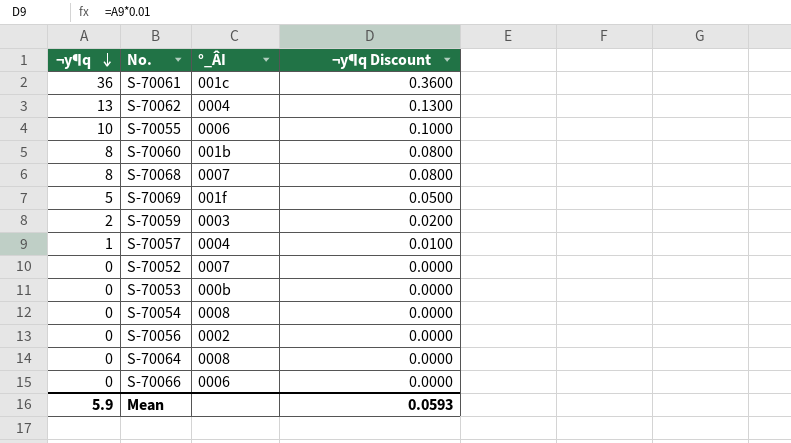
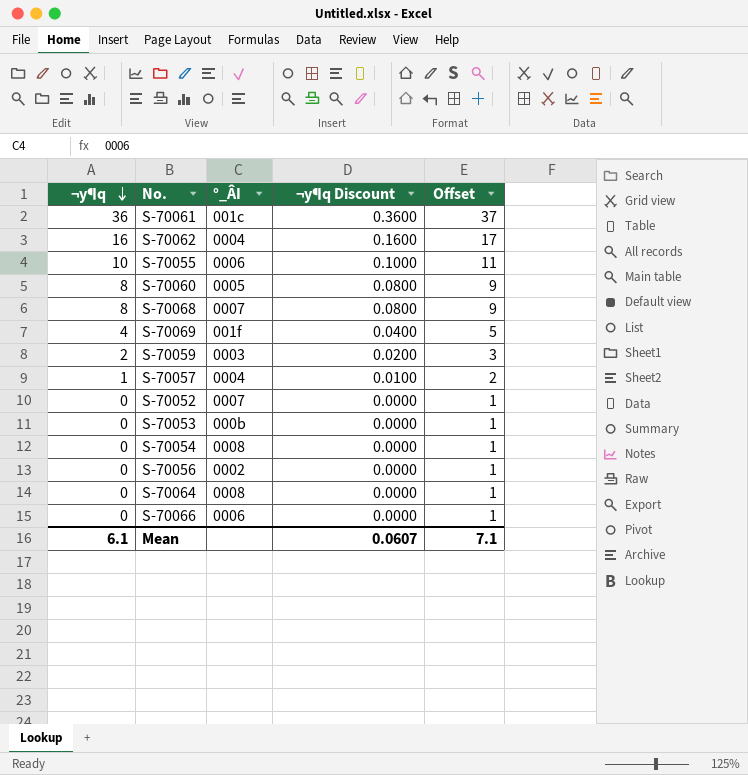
column Offset | formula: none -> [¬y¶q] + 1
S-70062 | ¬y¶q: 13 -> 16
S-70062 | ¬y¶q Discount: 0.1300 -> 0.1600
S-70060 | °_ÂI: 001b -> 0005
S-70069 | ¬y¶q: 5 -> 4
S-70069 | ¬y¶q Discount: 0.0500 -> 0.0400
Mean | ¬y¶q: 5.9 -> 6.1
Mean | ¬y¶q Discount: 0.0593 -> 0.0607

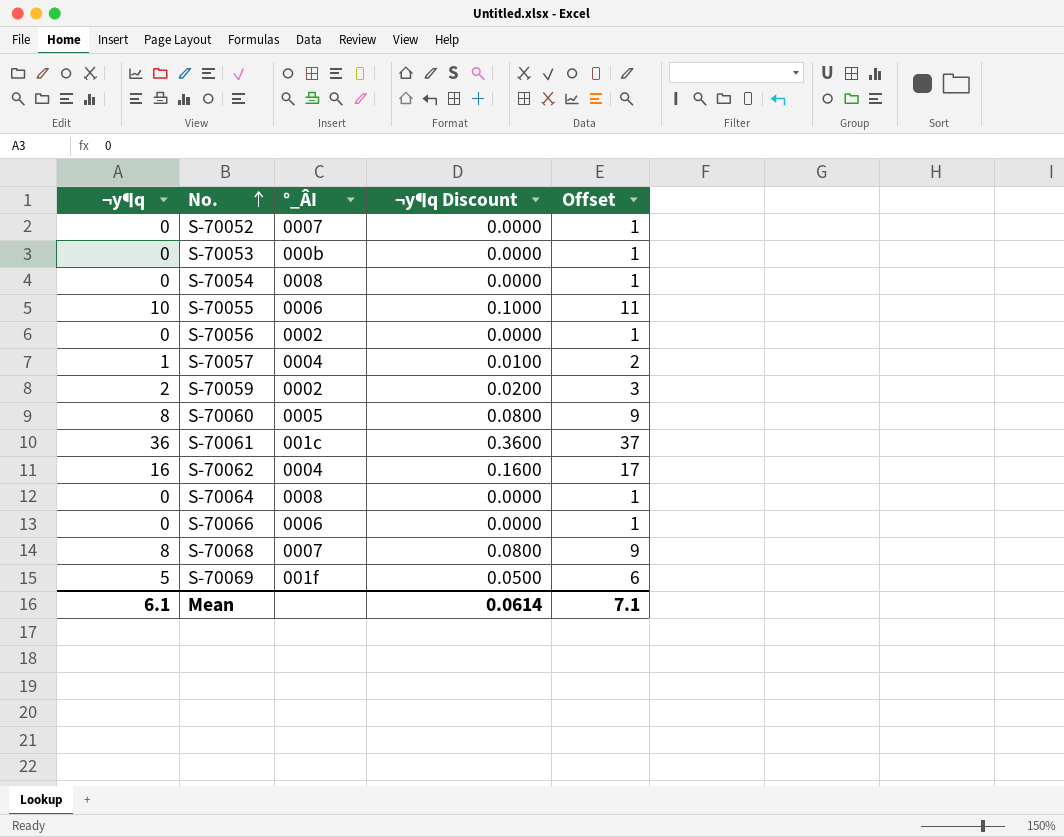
row order: ¬y¶q descending -> No. ascending
S-70059 | °_ÂI: 0003 -> 0002
S-70069 | ¬y¶q: 4 -> 5
S-70069 | ¬y¶q Discount: 0.0400 -> 0.0500
S-70069 | Offset: 5 -> 6
Mean | ¬y¶q Discount: 0.0607 -> 0.0614

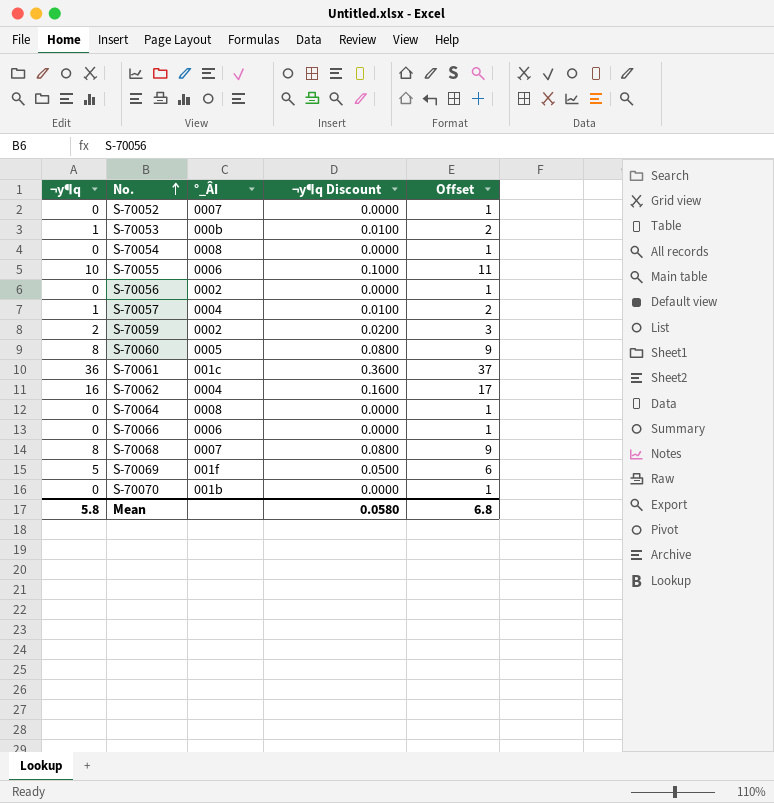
S-70053 | ¬y¶q: 0 -> 1
S-70053 | ¬y¶q Discount: 0.0000 -> 0.0100
S-70053 | Offset: 1 -> 2
row S-70070: none -> 0 | 001b | 0.0000 | 1
Mean | ¬y¶q: 6.1 -> 5.8
Mean | ¬y¶q Discount: 0.0614 -> 0.0580
Mean | Offset: 7.1 -> 6.8

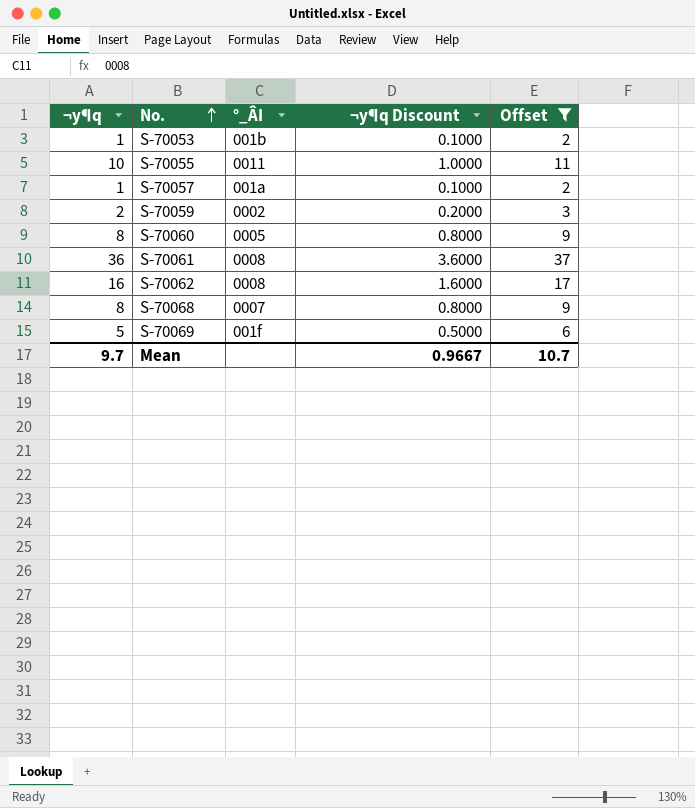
filter: none -> Offset != 1
column ¬y¶q Discount | formula: [¬y¶q] * 0.01 -> [¬y¶q] * 0.1
S-70053 | °_ÂI: 000b -> 001b
S-70055 | °_ÂI: 0006 -> 0011
S-70057 | °_ÂI: 0004 -> 001a
S-70061 | °_ÂI: 001c -> 0008
S-70062 | °_ÂI: 0004 -> 0008
Mean | ¬y¶q: 5.8 -> 9.7
Mean | ¬y¶q Discount: 0.0580 -> 0.9667
Mean | Offset: 6.8 -> 10.7

